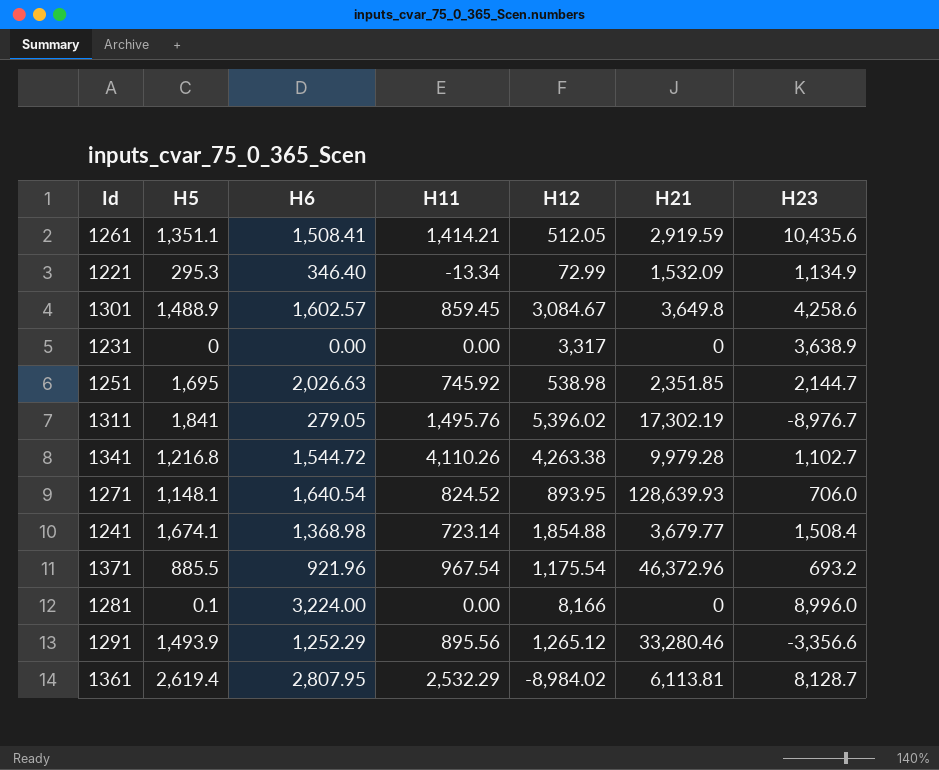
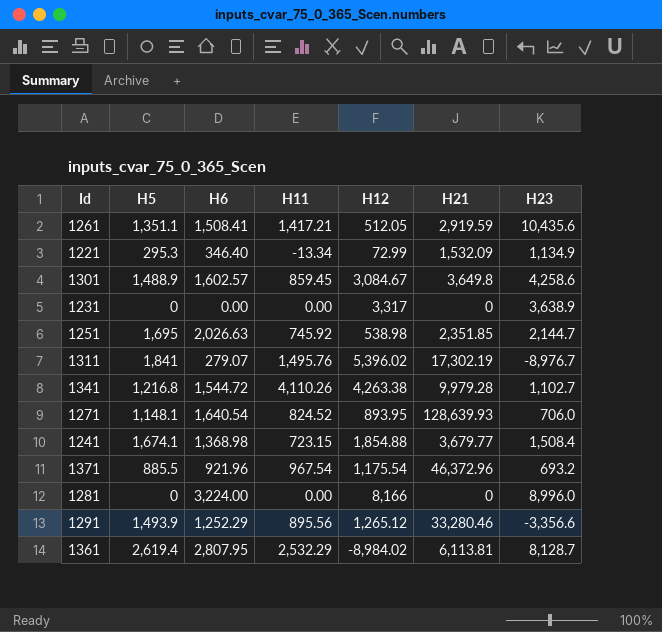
1261 | H11: 1,414.21 -> 1,417.21
1311 | H6: 279.05 -> 279.07
1241 | H11: 723.14 -> 723.15
1281 | H5: 0.1 -> 0

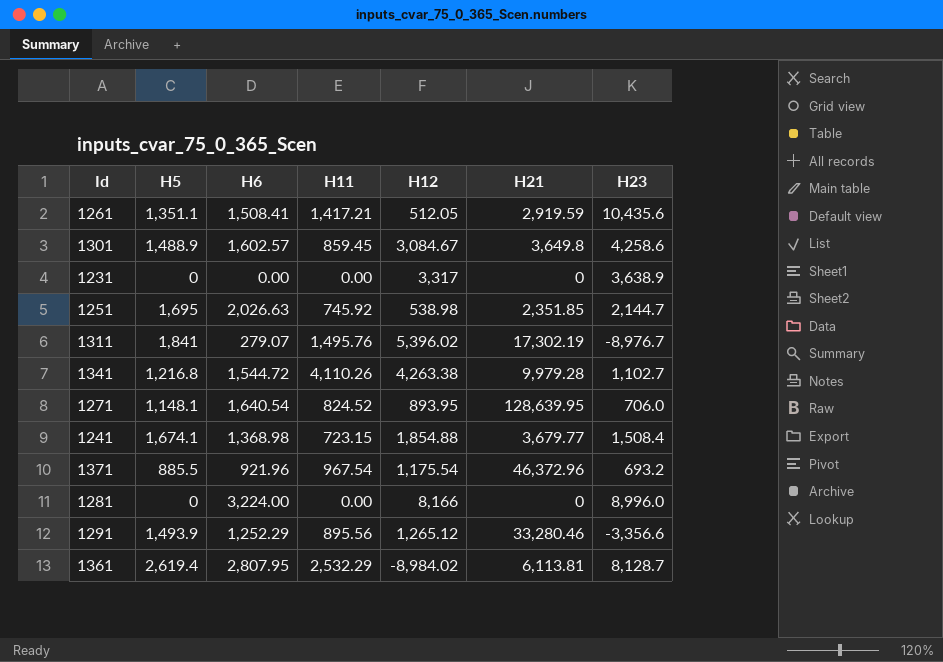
row 1221: 295.3 | 346.40 | -13.34 | 72.99 | 1,532.09 | 1,134.9 -> none
1271 | H21: 128,639.93 -> 128,639.95

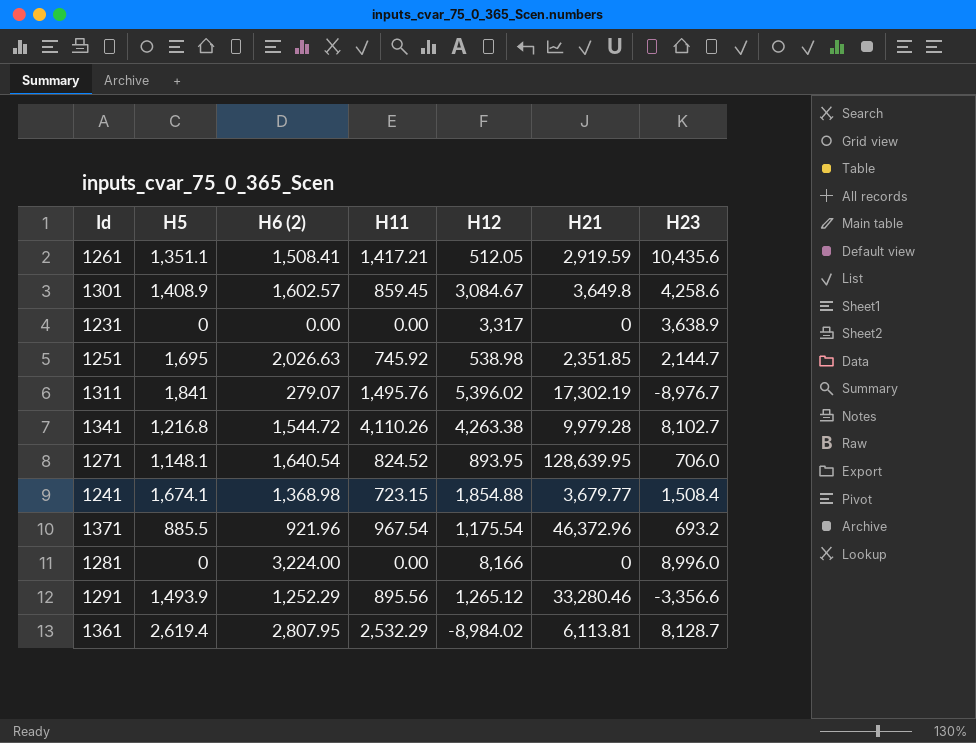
column name: H6 -> H6 (2)
1301 | H5: 1,488.9 -> 1,408.9
1341 | H23: 1,102.7 -> 8,102.7

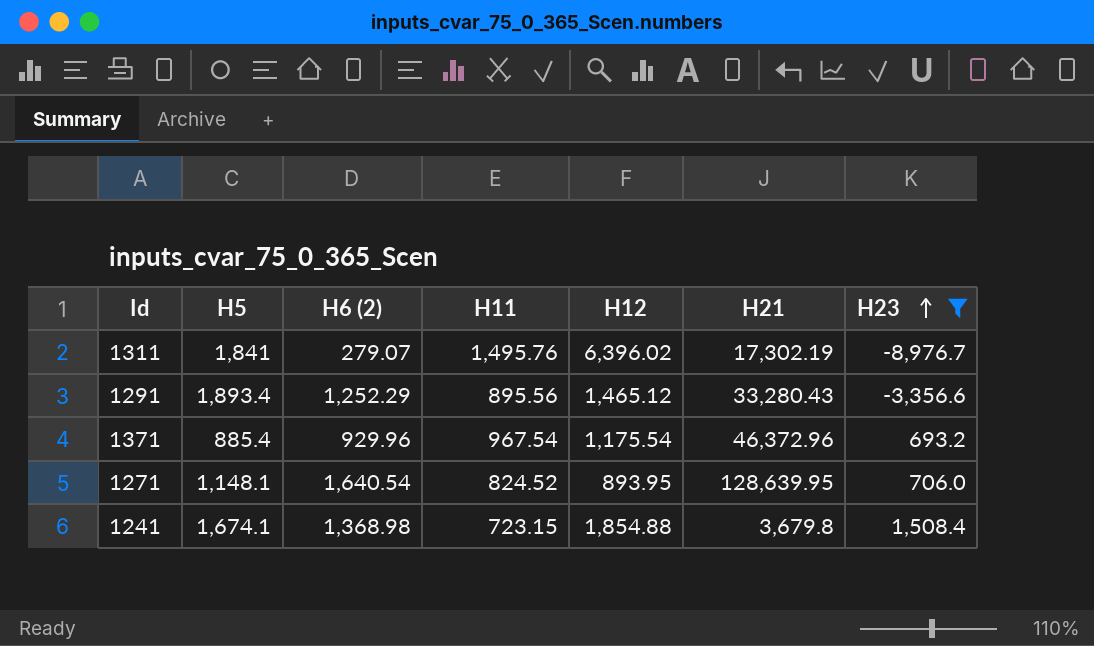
filter: none -> H23 <= 1,508.4
row order: none -> H23 ascending
1311 | H12: 5,396.02 -> 6,396.02
1291 | H5: 1,493.9 -> 1,893.4
1291 | H12: 1,265.12 -> 1,465.12
1291 | H21: 33,280.46 -> 33,280.43
1371 | H5: 885.5 -> 885.4
1371 | H6 (2): 921.96 -> 929.96
1241 | H21: 3,679.77 -> 3,679.8

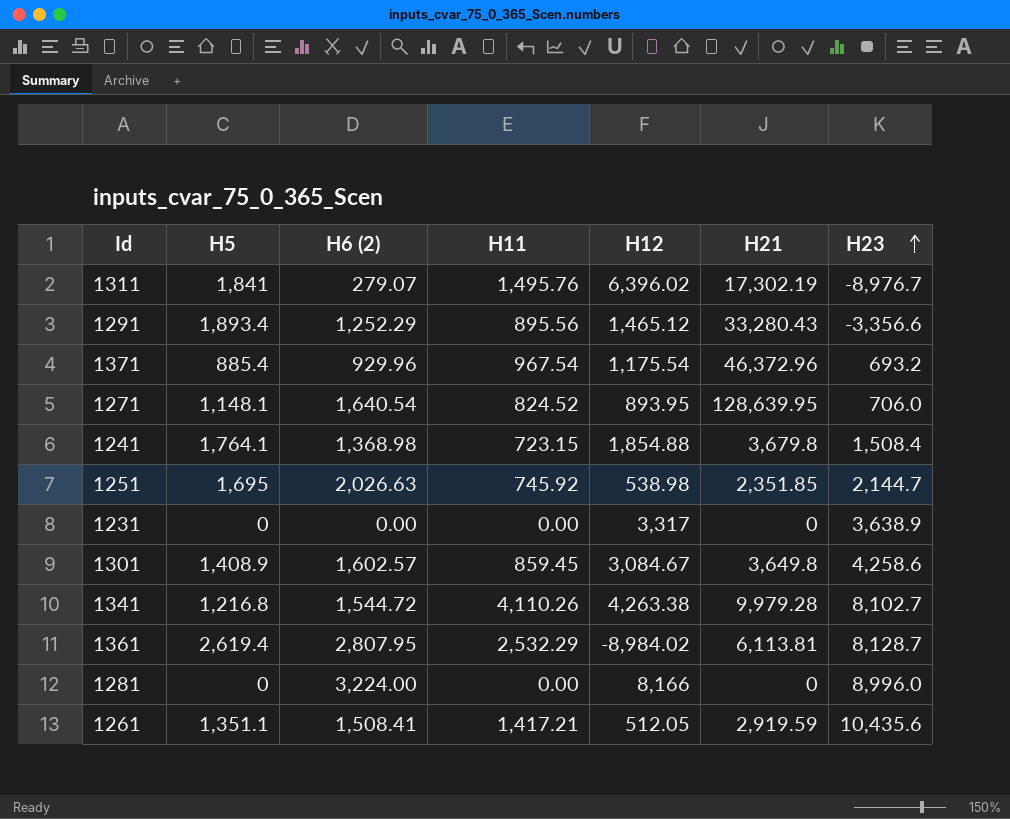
filter: H23 <= 1,508.4 -> none
1241 | H5: 1,674.1 -> 1,764.1

